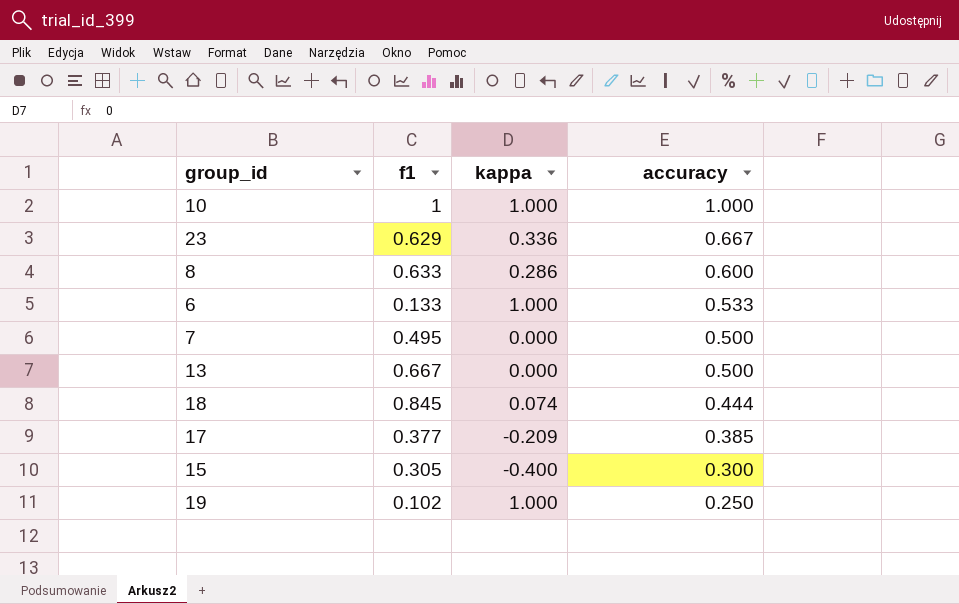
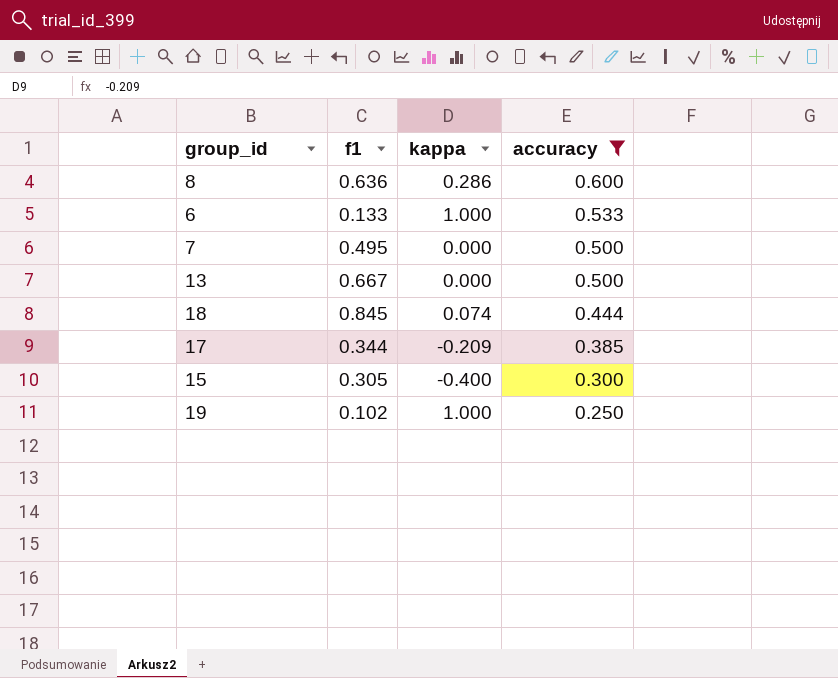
filter: none -> accuracy <= 0.600
8 | f1: 0.633 -> 0.636
17 | f1: 0.377 -> 0.344

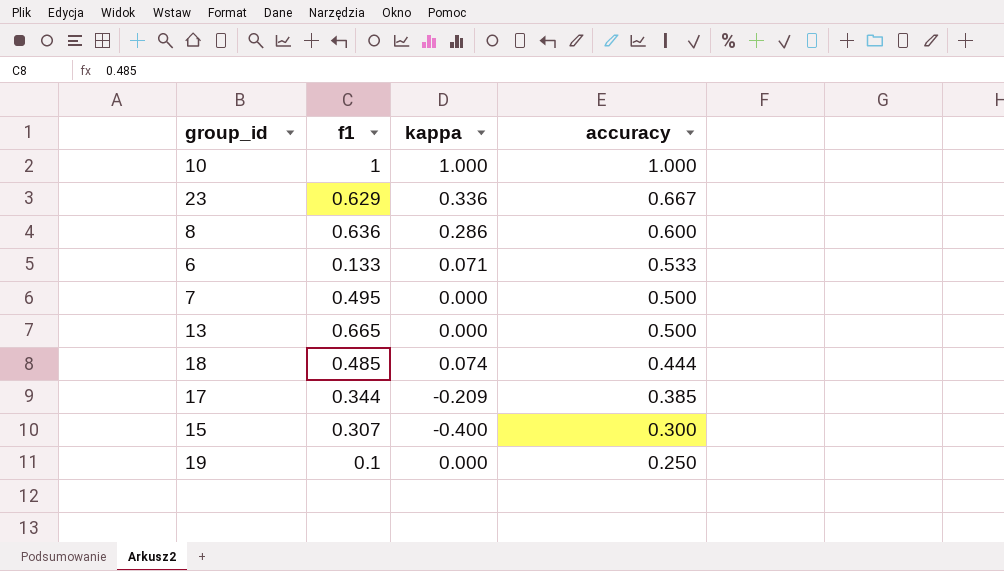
filter: accuracy <= 0.600 -> none
6 | kappa: 1.000 -> 0.071
13 | f1: 0.667 -> 0.665
18 | f1: 0.845 -> 0.485
15 | f1: 0.305 -> 0.307
19 | f1: 0.102 -> 0.1
19 | kappa: 1.000 -> 0.000

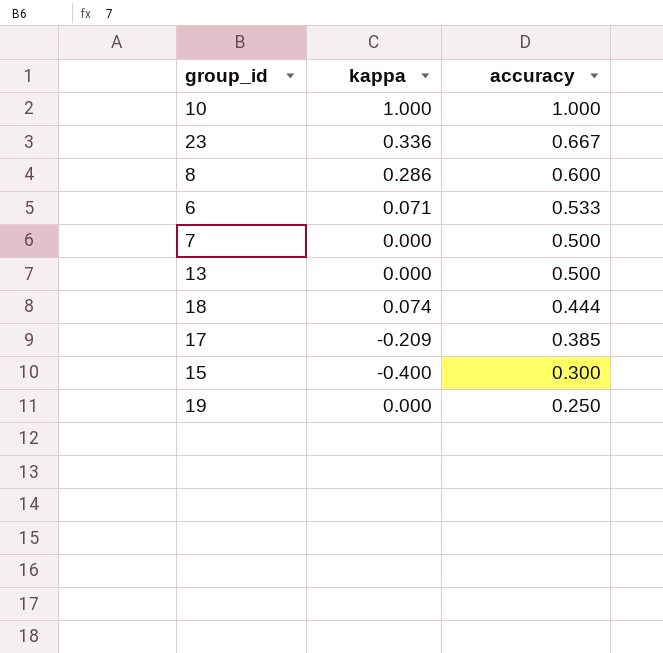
column f1 | position: 2 -> none

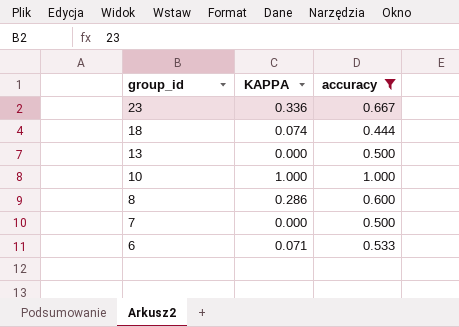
filter: none -> accuracy >= 0.444
row order: accuracy descending -> group_id descending
column name: kappa -> KAPPA

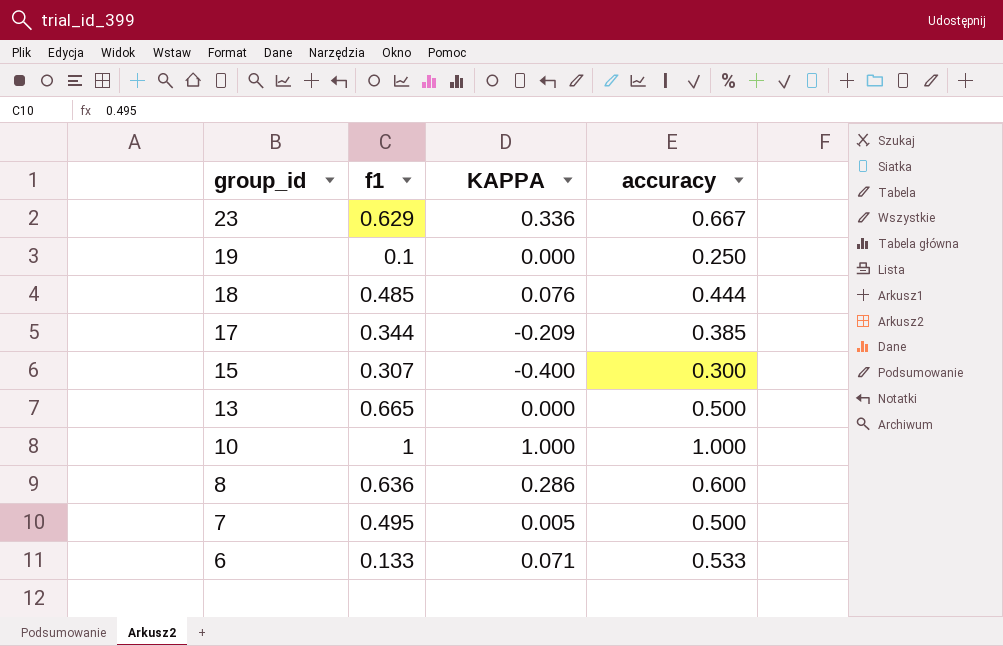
filter: accuracy >= 0.444 -> none
column f1 | position: none -> 2
18 | KAPPA: 0.074 -> 0.076
7 | KAPPA: 0.000 -> 0.005

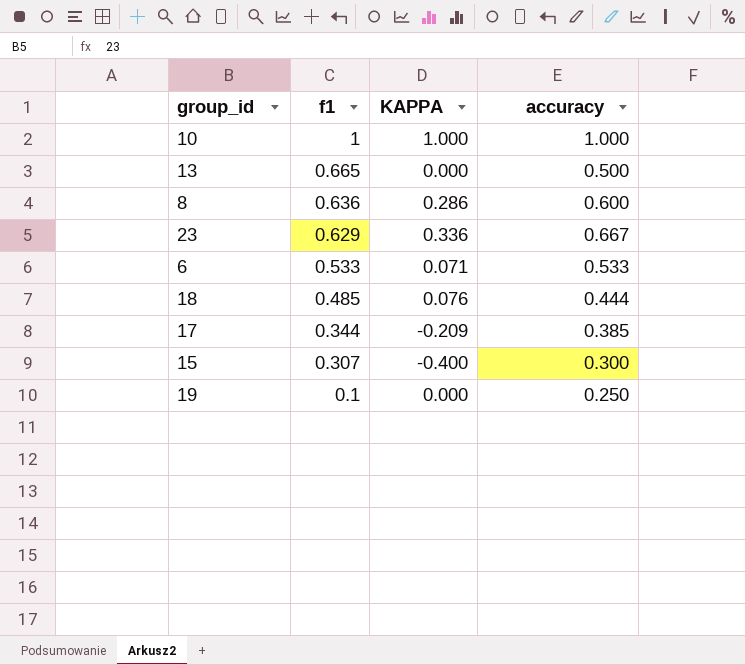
row order: group_id descending -> f1 descending
row 7: 0.495 | 0.005 | 0.500 -> none
6 | f1: 0.133 -> 0.533

